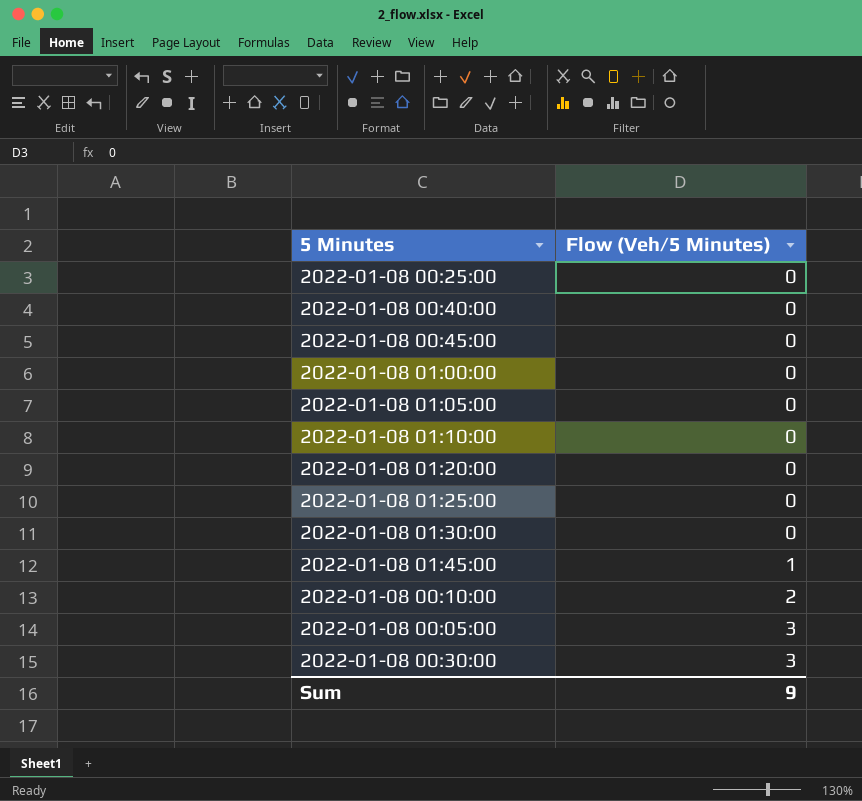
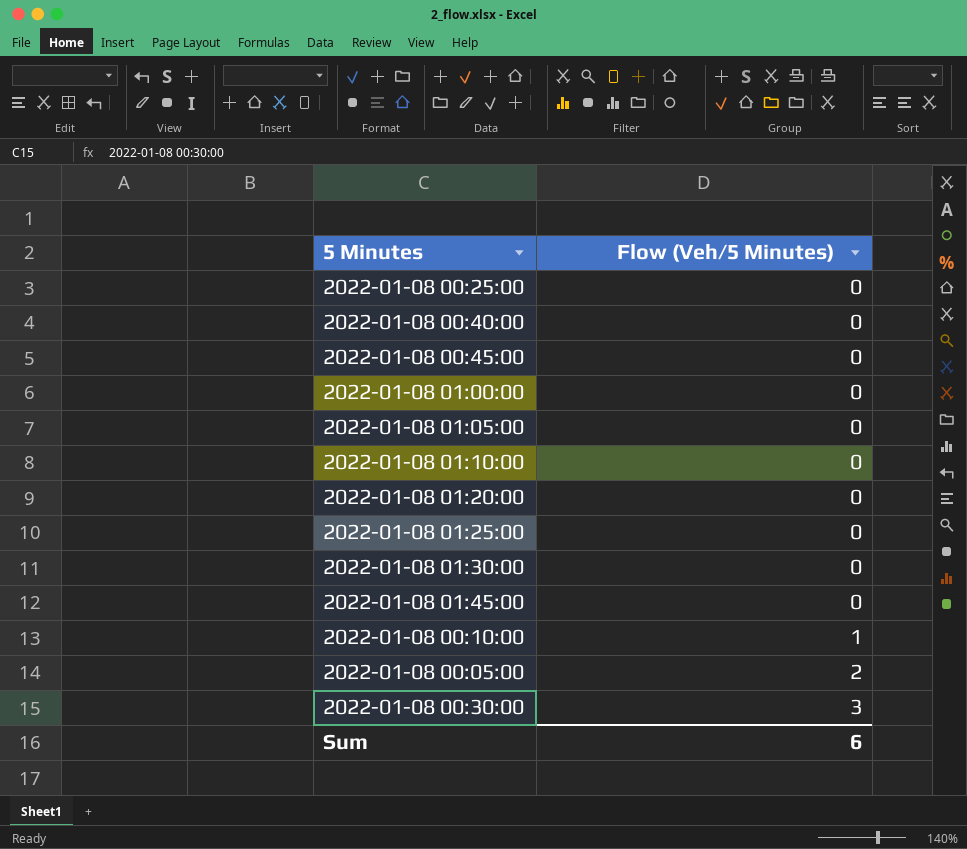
2022-01-08 01:45:00 | Flow (Veh/5 Minutes): 1 -> 0
2022-01-08 00:10:00 | Flow (Veh/5 Minutes): 2 -> 1
2022-01-08 00:05:00 | Flow (Veh/5 Minutes): 3 -> 2
Sum | Flow (Veh/5 Minutes): 9 -> 6

